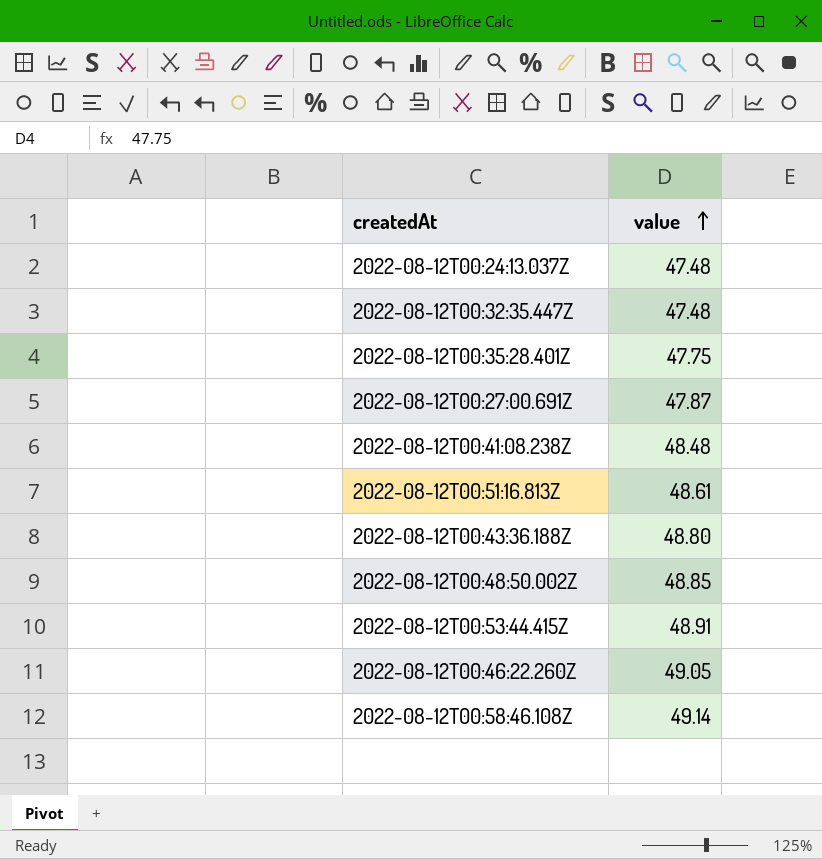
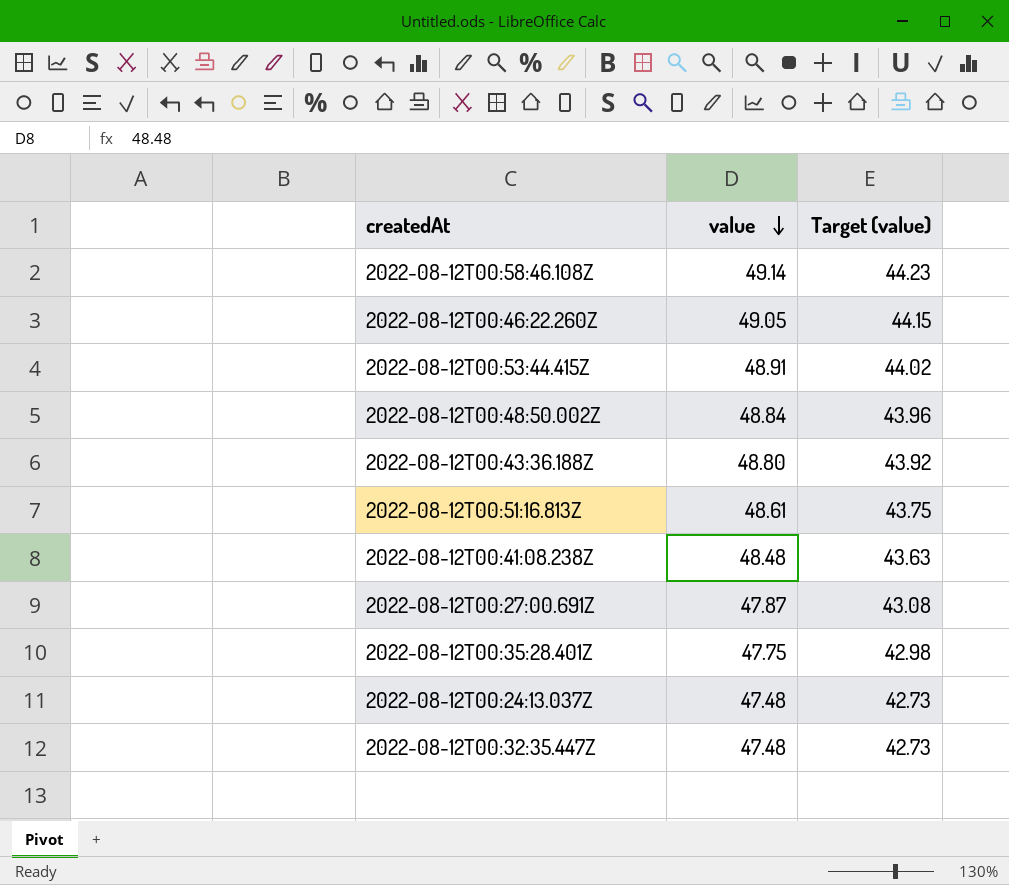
row order: value ascending -> value descending
column Target (value) | formula: none -> [value] * 0.9
2022-08-12T00:48:50.002Z | value: 48.85 -> 48.84

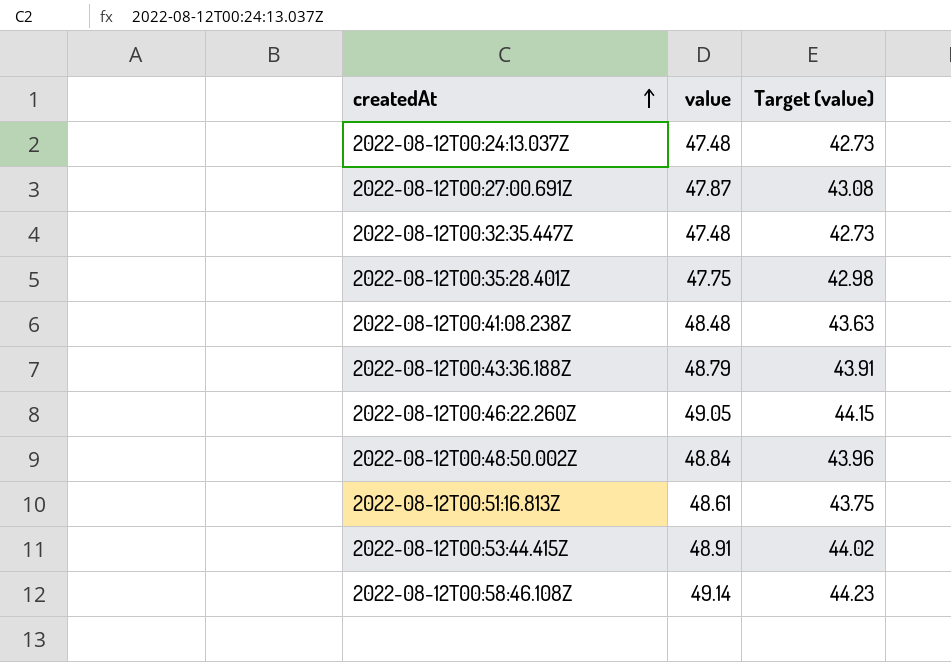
row order: value descending -> createdAt ascending
2022-08-12T00:43:36.188Z | value: 48.80 -> 48.79
2022-08-12T00:43:36.188Z | Target (value): 43.92 -> 43.91

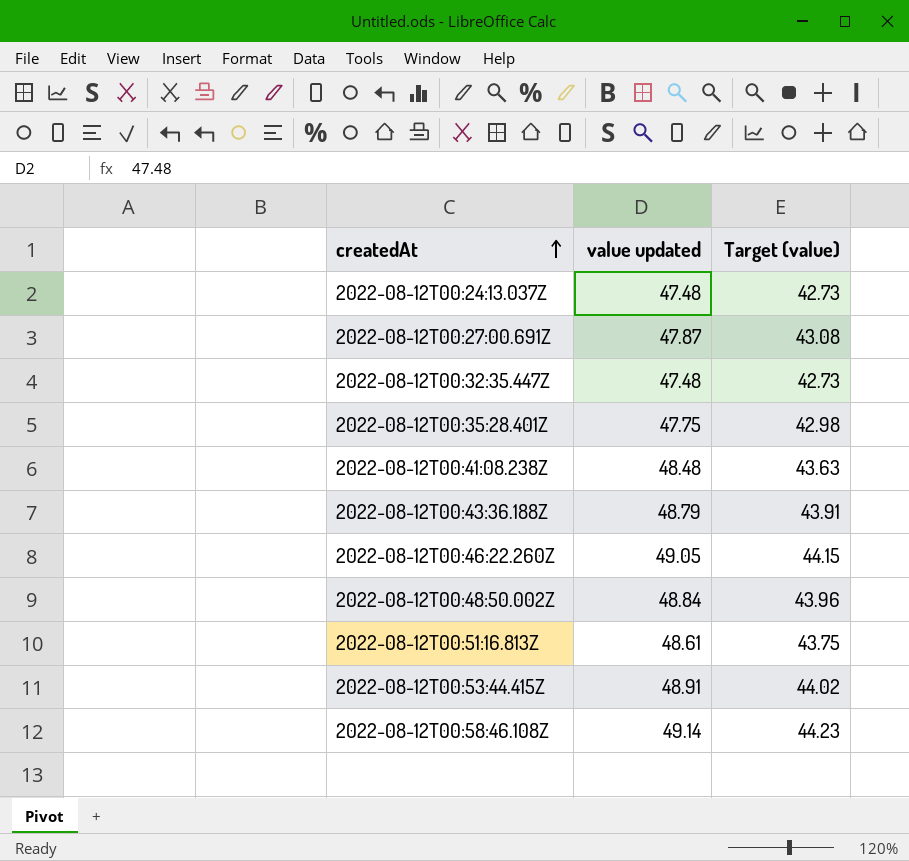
column name: value -> value updated

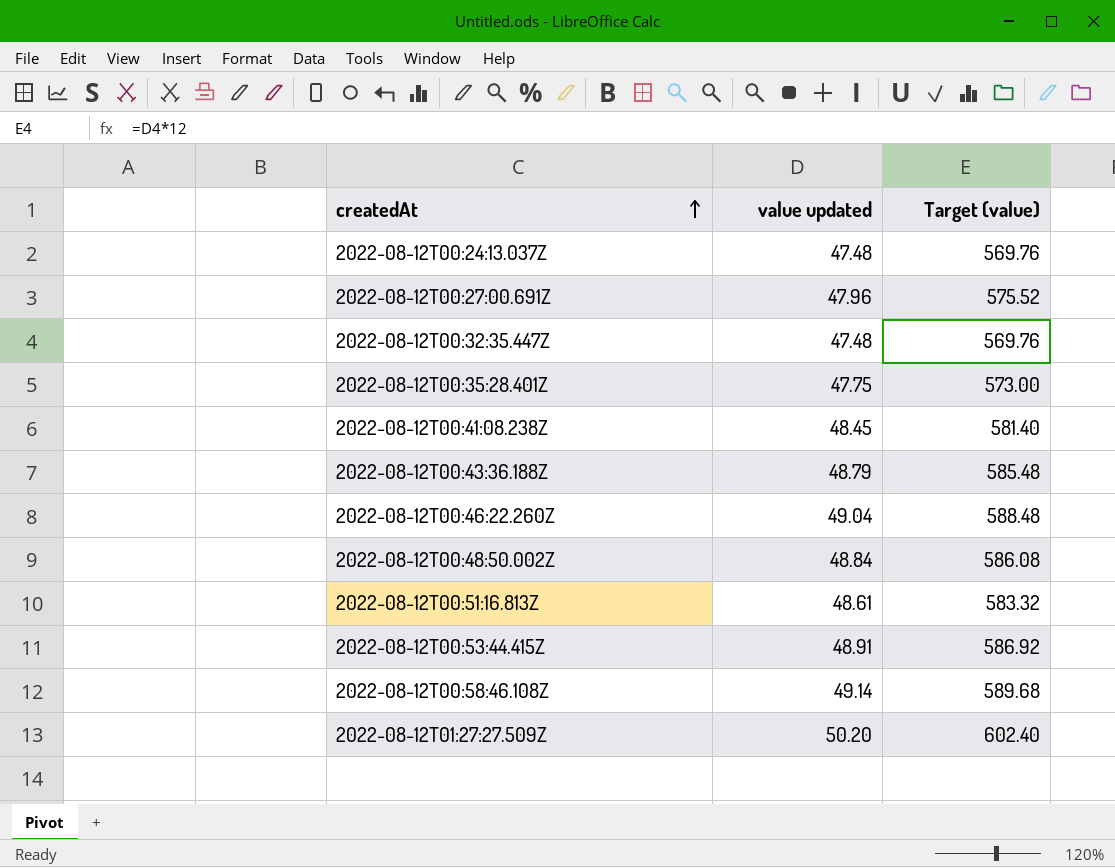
column Target (value) | formula: [value updated] * 0.9 -> [value updated] * 12
2022-08-12T00:27:00.691Z | value updated: 47.87 -> 47.96
2022-08-12T00:41:08.238Z | value updated: 48.48 -> 48.45
2022-08-12T00:46:22.260Z | value updated: 49.05 -> 49.04
row 2022-08-12T01:27:27.509Z: none -> 50.20 | 602.40

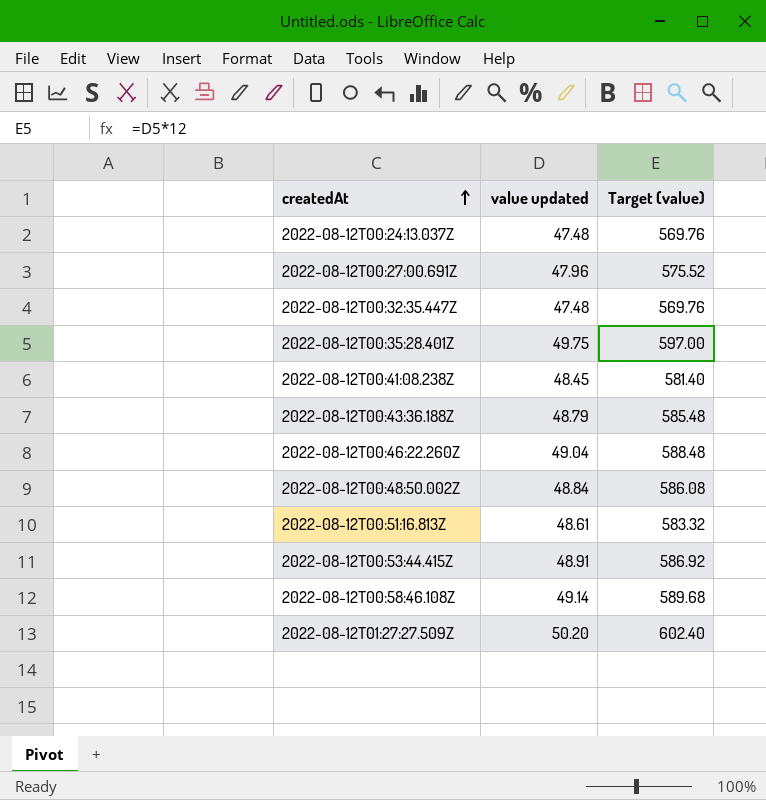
2022-08-12T00:35:28.401Z | value updated: 47.75 -> 49.75
2022-08-12T00:35:28.401Z | Target (value): 573.00 -> 597.00

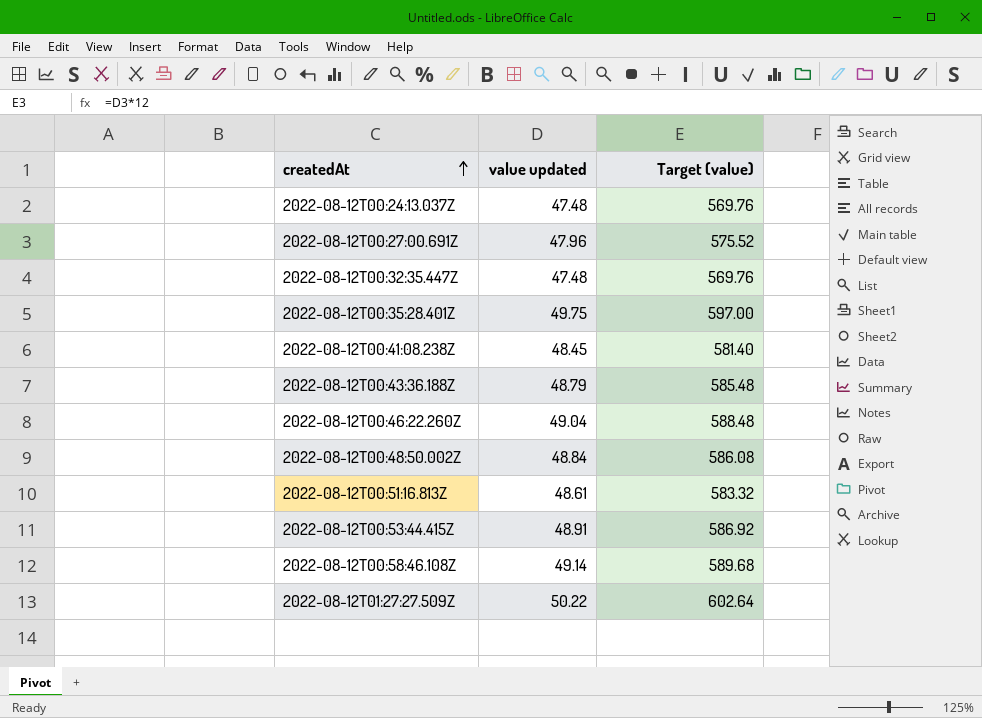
2022-08-12T01:27:27.509Z | value updated: 50.20 -> 50.22
2022-08-12T01:27:27.509Z | Target (value): 602.40 -> 602.64

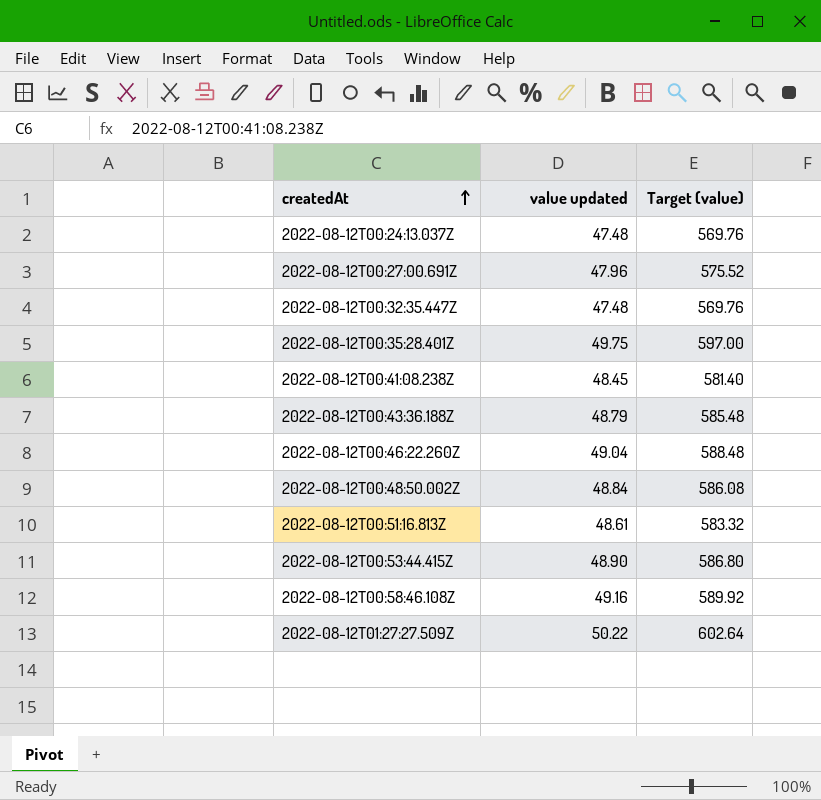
2022-08-12T00:53:44.415Z | value updated: 48.91 -> 48.90
2022-08-12T00:53:44.415Z | Target (value): 586.92 -> 586.80
2022-08-12T00:58:46.108Z | value updated: 49.14 -> 49.16
2022-08-12T00:58:46.108Z | Target (value): 589.68 -> 589.92

